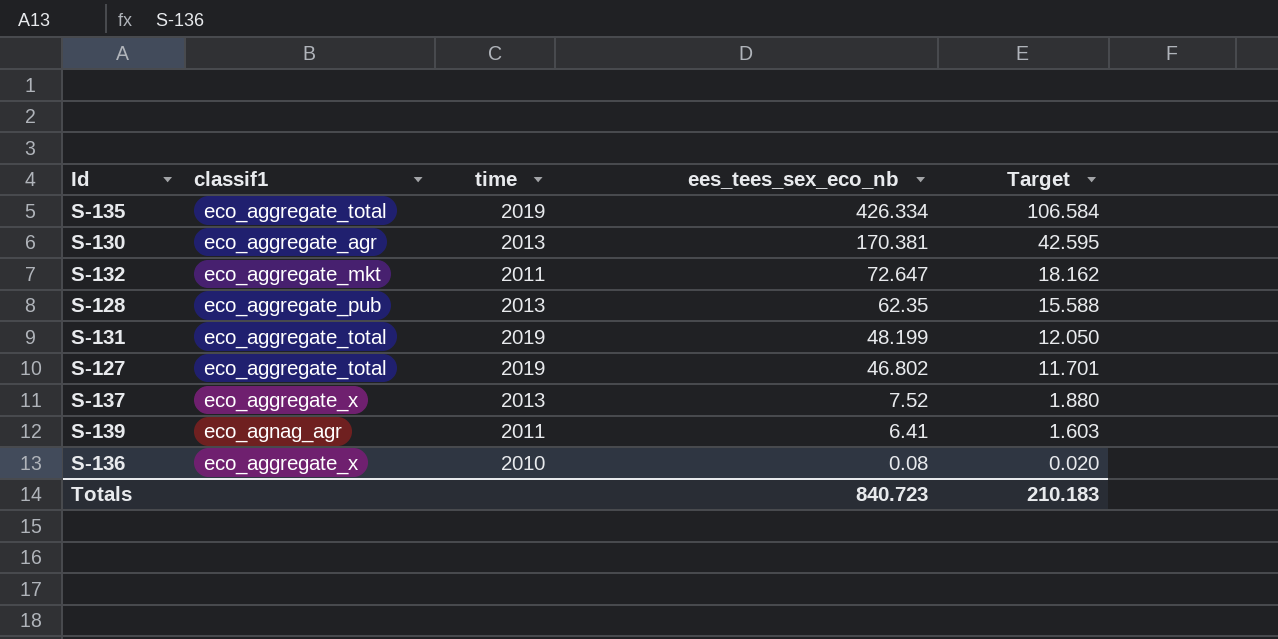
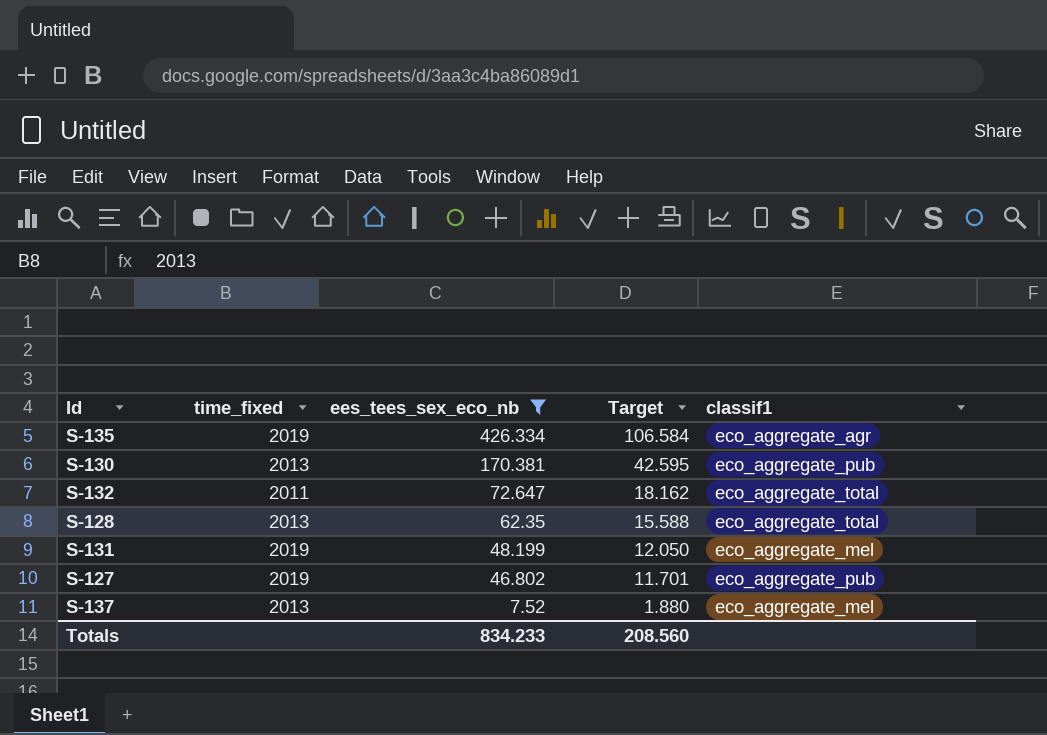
filter: none -> ees_tees_sex_eco_nb >= 7.52
column name: time -> time_fixed
column classif1 | position: 2 -> 5
S-135 | classif1: eco_aggregate_total -> eco_aggregate_agr
S-130 | classif1: eco_aggregate_agr -> eco_aggregate_pub
S-132 | classif1: eco_aggregate_mkt -> eco_aggregate_total
S-128 | classif1: eco_aggregate_pub -> eco_aggregate_total
S-131 | classif1: eco_aggregate_total -> eco_aggregate_mel
S-127 | classif1: eco_aggregate_total -> eco_aggregate_pub
S-137 | classif1: eco_aggregate_x -> eco_aggregate_mel
Totals | ees_tees_sex_eco_nb: 840.723 -> 834.233
Totals | Target: 210.183 -> 208.560

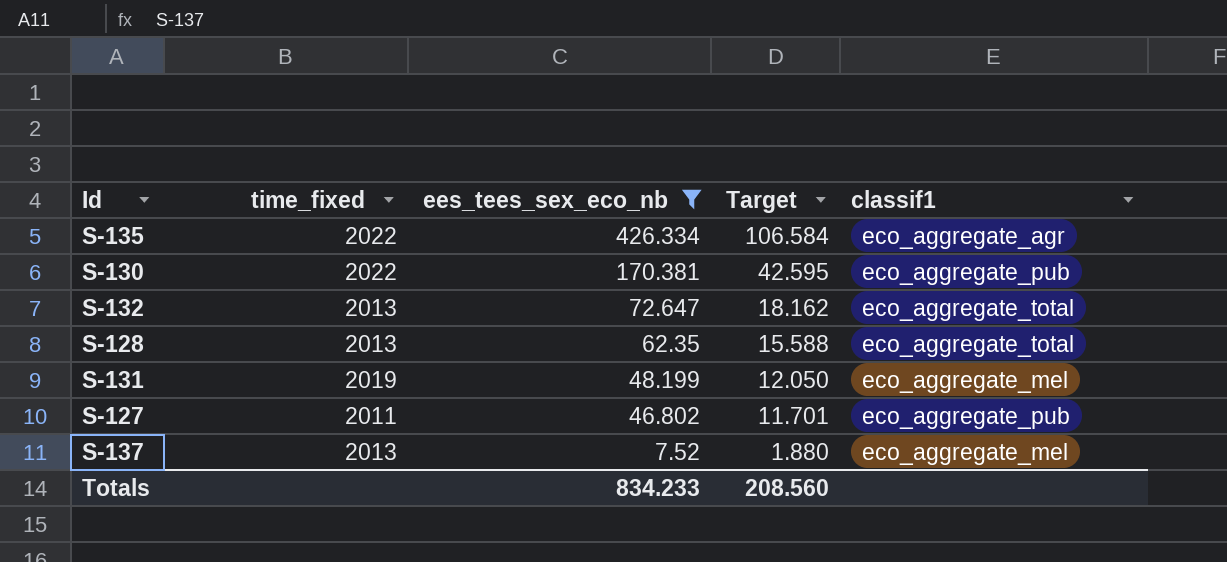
S-135 | time_fixed: 2019 -> 2022
S-130 | time_fixed: 2013 -> 2022
S-132 | time_fixed: 2011 -> 2013
S-127 | time_fixed: 2019 -> 2011

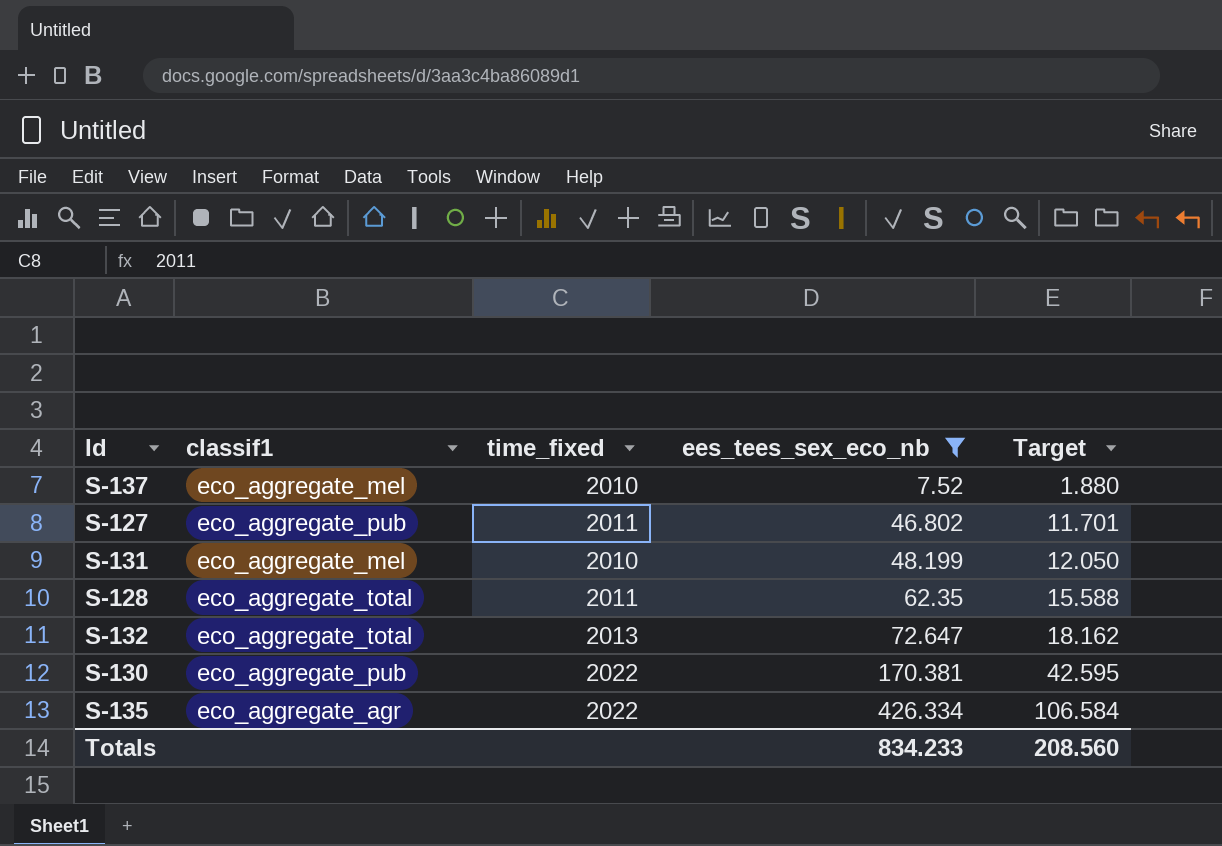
row order: ees_tees_sex_eco_nb descending -> ees_tees_sex_eco_nb ascending
column classif1 | position: 5 -> 2
S-137 | time_fixed: 2013 -> 2010
S-131 | time_fixed: 2019 -> 2010
S-128 | time_fixed: 2013 -> 2011

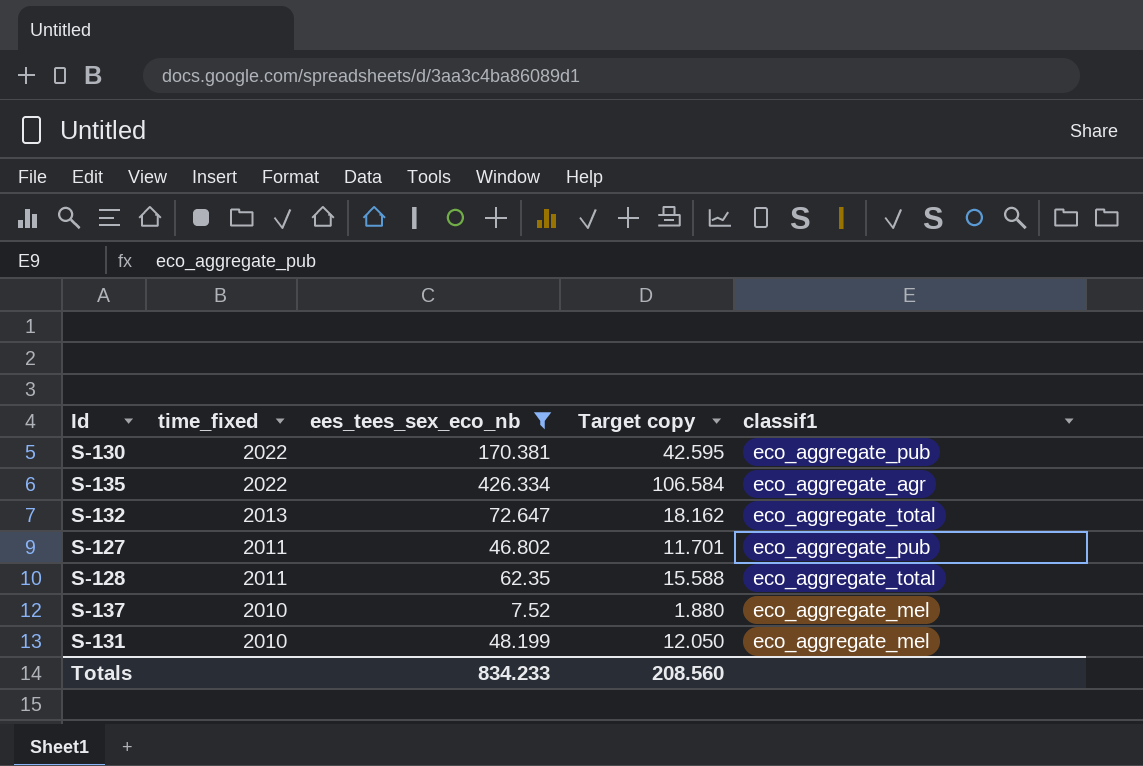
row order: ees_tees_sex_eco_nb ascending -> time_fixed descending
column name: Target -> Target copy
column classif1 | position: 2 -> 5

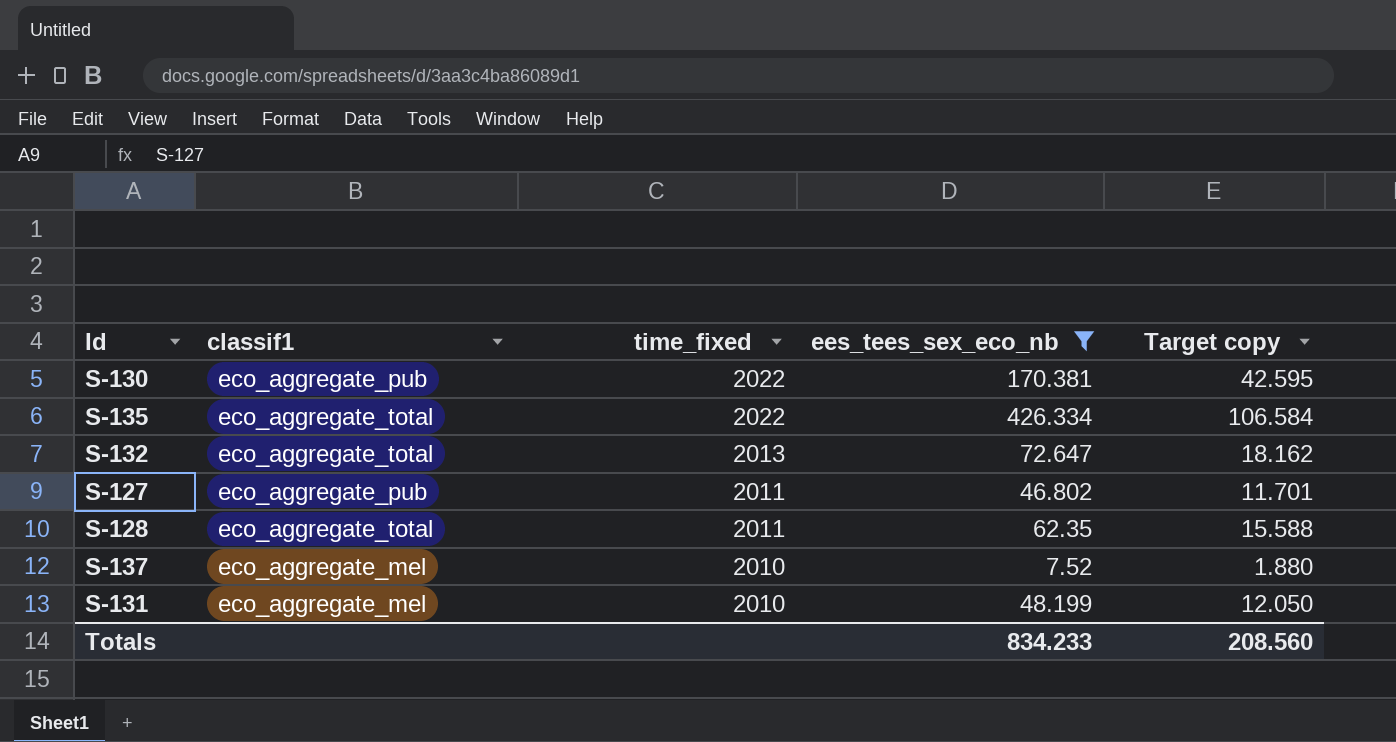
column classif1 | position: 5 -> 2
S-135 | classif1: eco_aggregate_agr -> eco_aggregate_total

